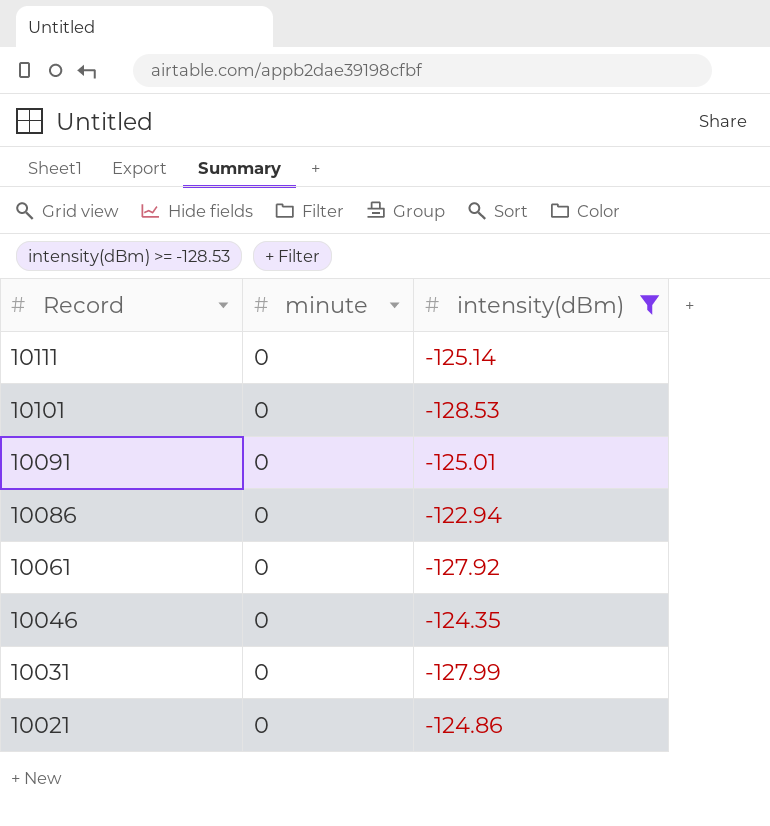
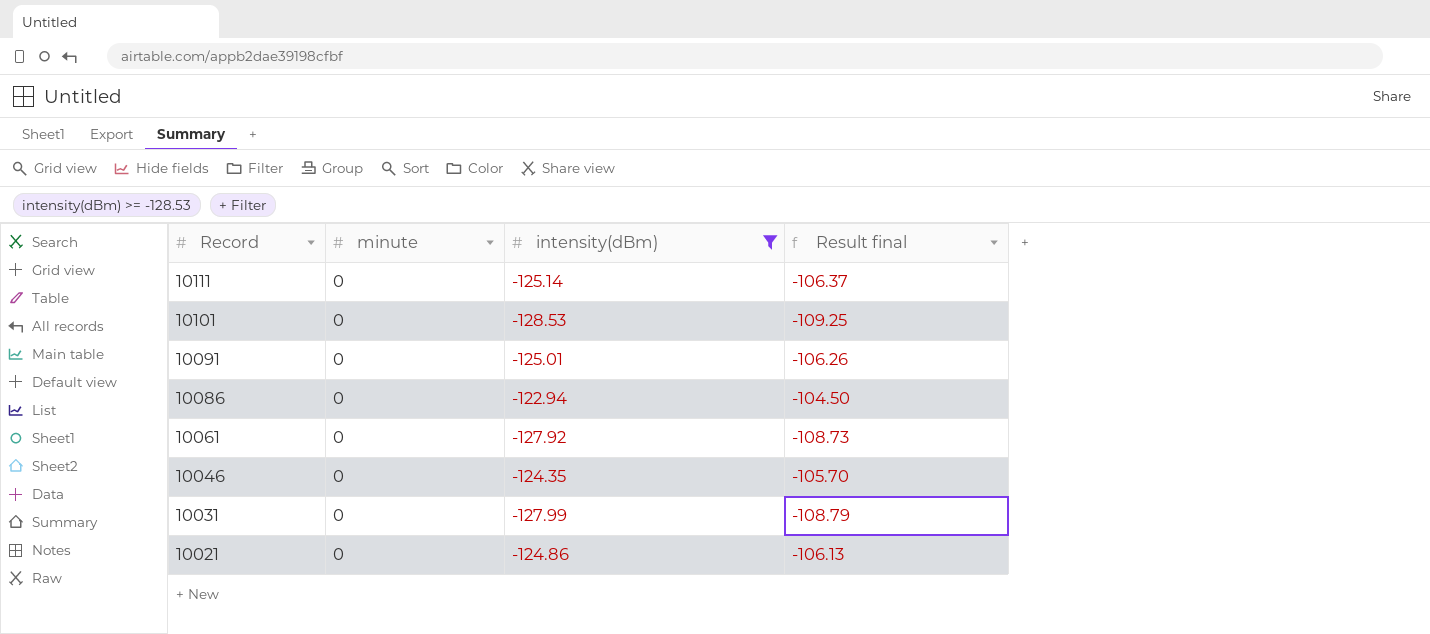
column Result final | formula: none -> [intensity(dBm)] * 0.85

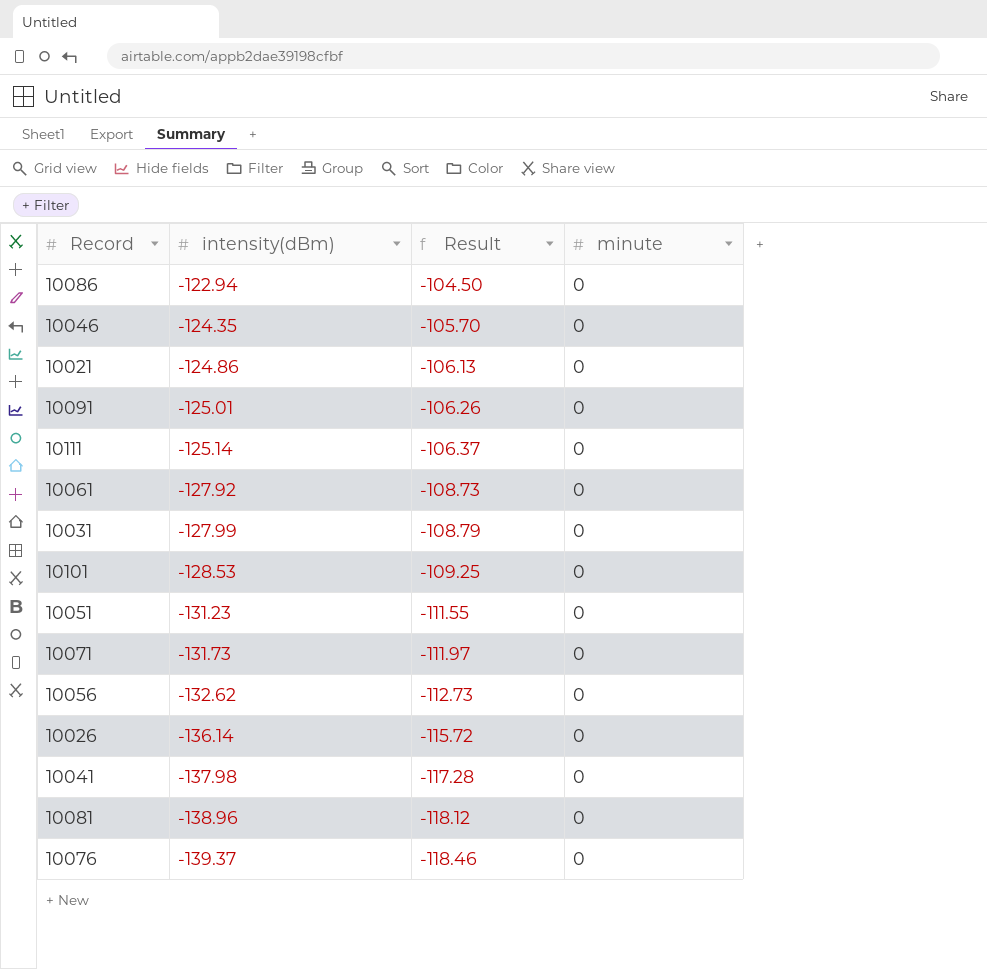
filter: intensity(dBm) >= -128.53 -> none
row order: Record descending -> intensity(dBm) descending
column name: Result final -> Result
column minute | position: 2 -> 4

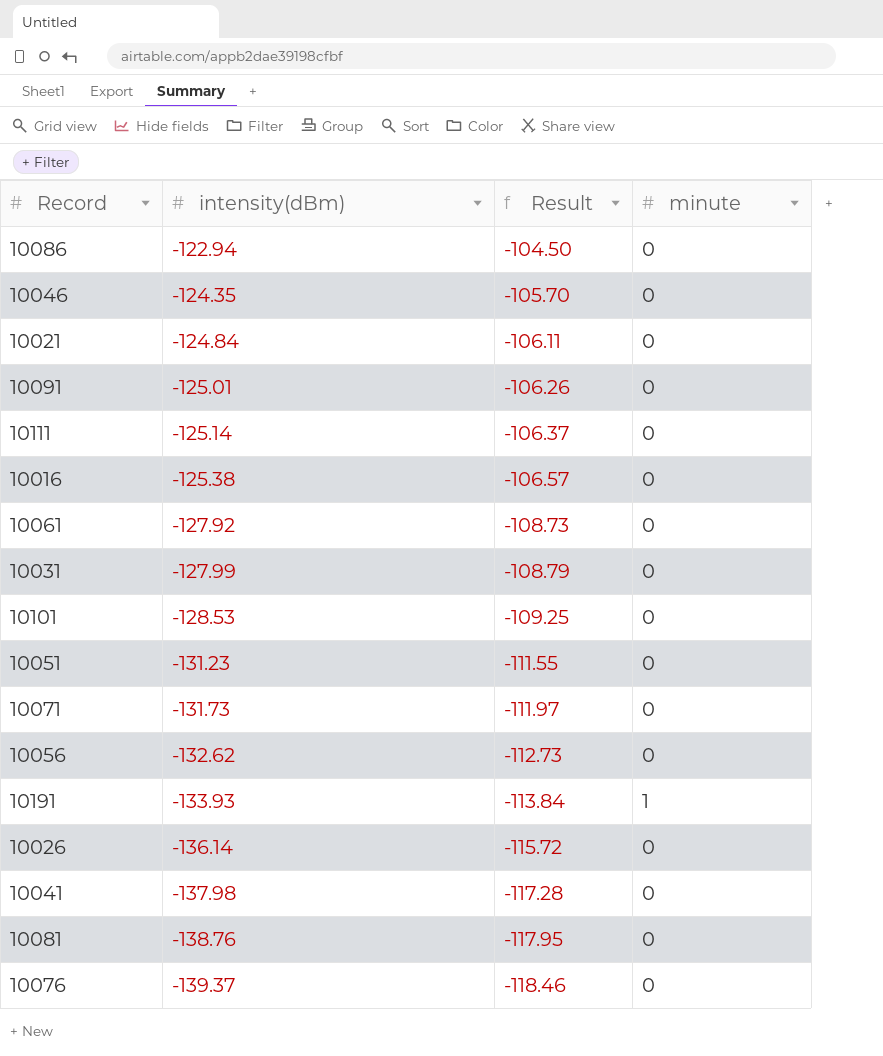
10021 | intensity(dBm): -124.86 -> -124.84
10021 | Result: -106.13 -> -106.11
row 10016: none -> -125.38 | -106.57 | 0
row 10191: none -> -133.93 | -113.84 | 1
10081 | intensity(dBm): -138.96 -> -138.76
10081 | Result: -118.12 -> -117.95

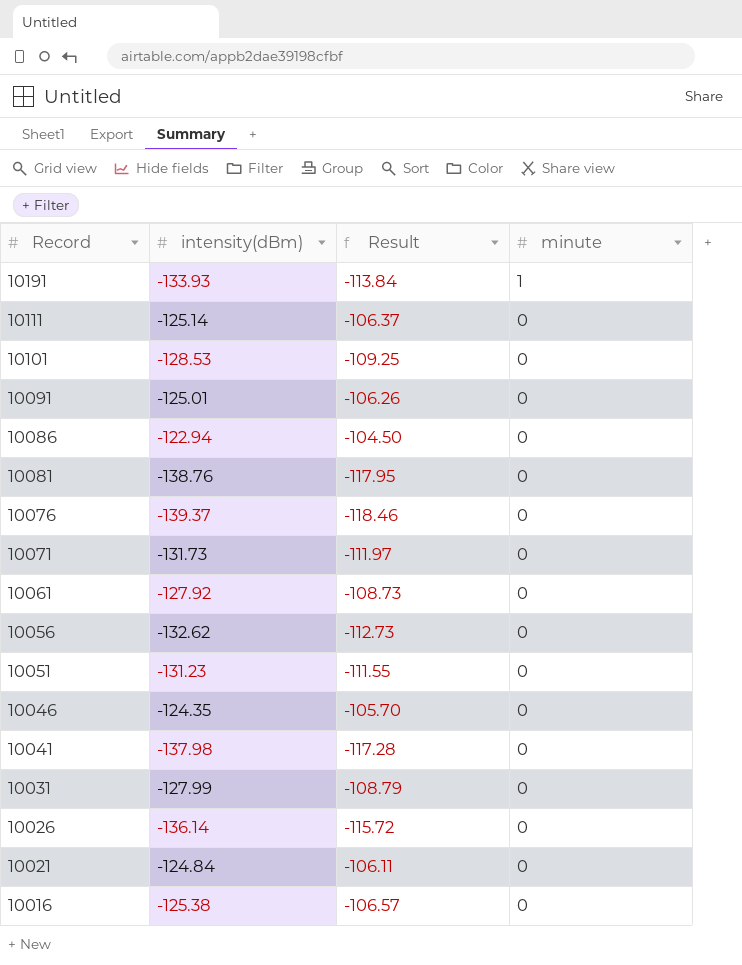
row order: intensity(dBm) descending -> Record descending

